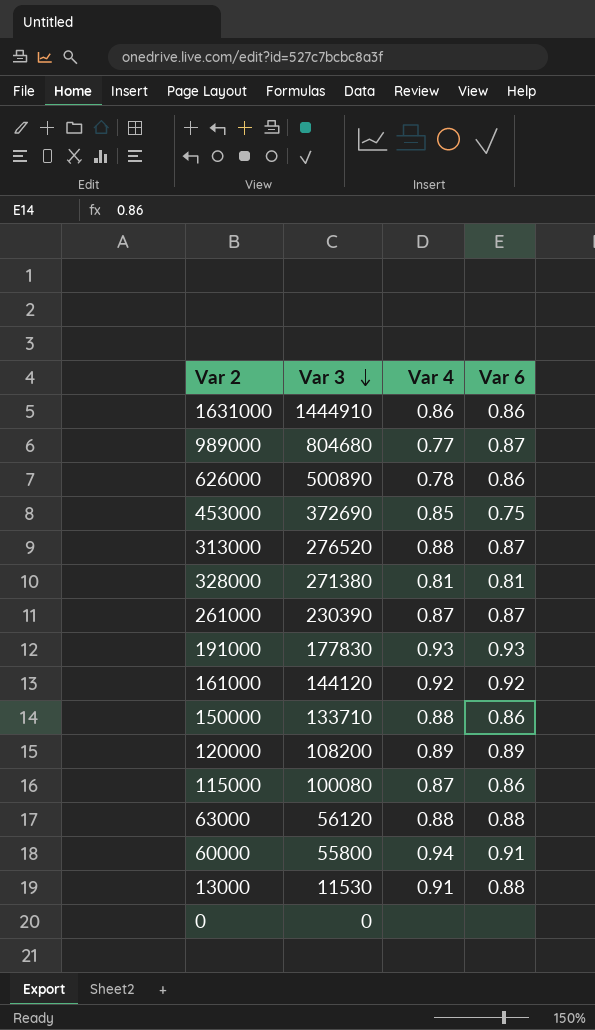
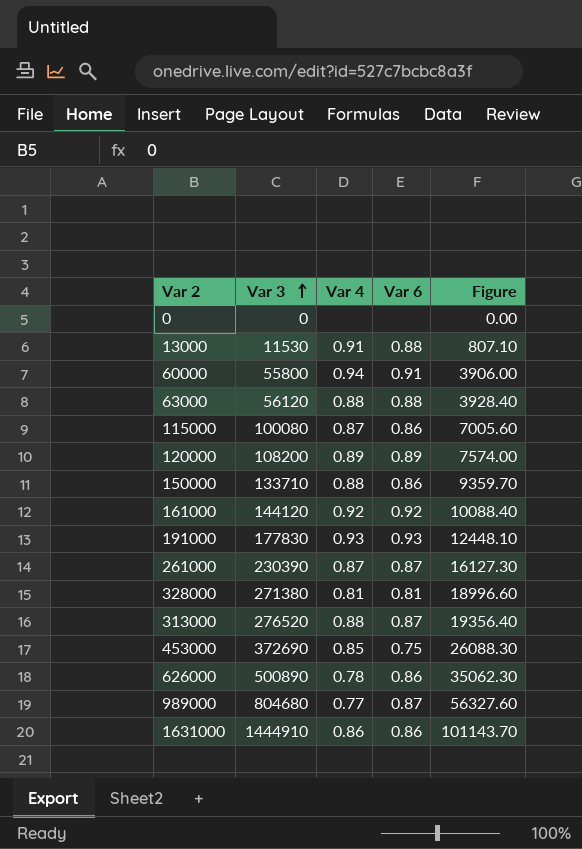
row order: Var 3 descending -> Var 3 ascending
column Figure | formula: none -> [Var 3] * 0.07

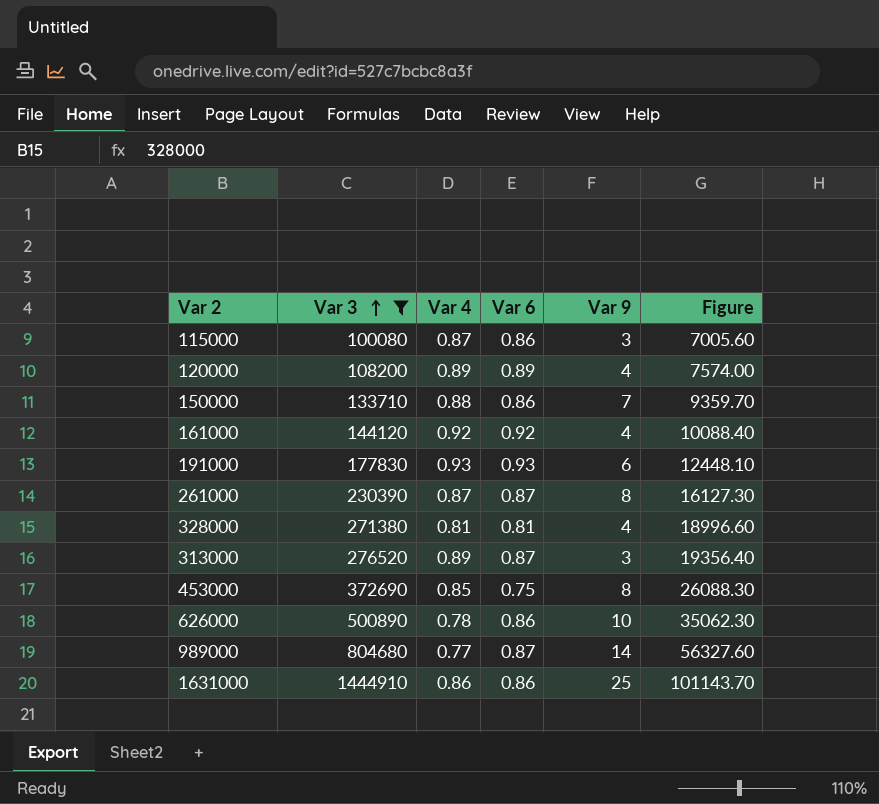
filter: none -> Var 3 >= 100080
column Var 9 | position: none -> 5
313000 | Var 4: 0.88 -> 0.89

